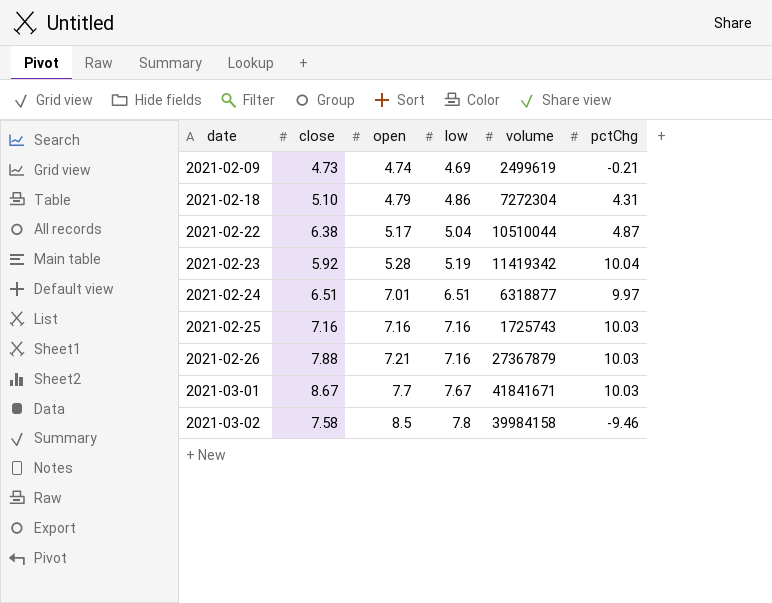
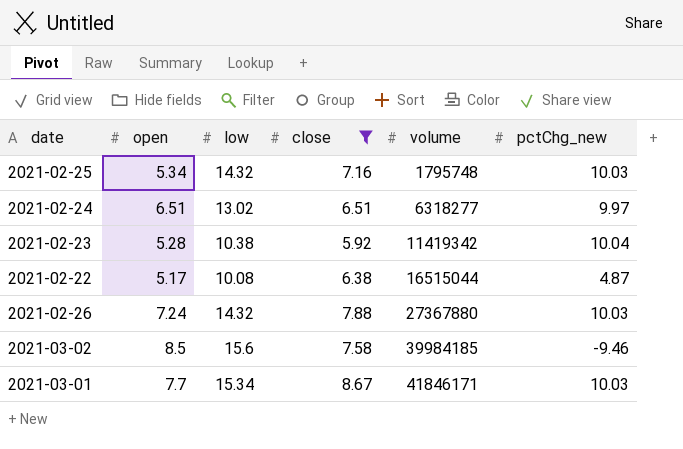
filter: none -> close >= 5.92
row order: date ascending -> volume ascending
column close | position: 2 -> 4
column name: pctChg -> pctChg_new
2021-02-25 | open: 7.16 -> 5.34
2021-02-25 | low: 7.16 -> 14.32
2021-02-25 | volume: 1725743 -> 1795748
2021-02-24 | open: 7.01 -> 6.51
2021-02-24 | low: 6.51 -> 13.02
2021-02-24 | volume: 6318877 -> 6318277
2021-02-23 | low: 5.19 -> 10.38
2021-02-22 | low: 5.04 -> 10.08
2021-02-22 | volume: 10510044 -> 16515044
2021-02-26 | open: 7.21 -> 7.24
2021-02-26 | low: 7.16 -> 14.32
2021-02-26 | volume: 27367879 -> 27367880
2021-03-02 | low: 7.8 -> 15.6
2021-03-02 | volume: 39984158 -> 39984185
2021-03-01 | low: 7.67 -> 15.34
2021-03-01 | volume: 41841671 -> 41846171

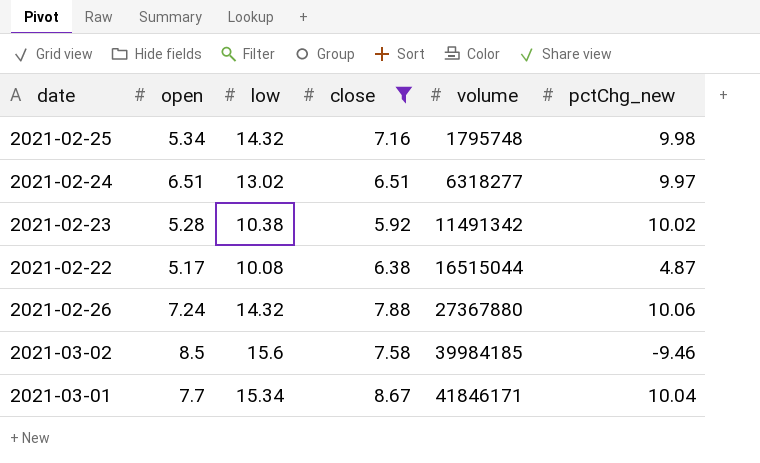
2021-02-25 | pctChg_new: 10.03 -> 9.98
2021-02-23 | volume: 11419342 -> 11491342
2021-02-23 | pctChg_new: 10.04 -> 10.02
2021-02-26 | pctChg_new: 10.03 -> 10.06
2021-03-01 | pctChg_new: 10.03 -> 10.04

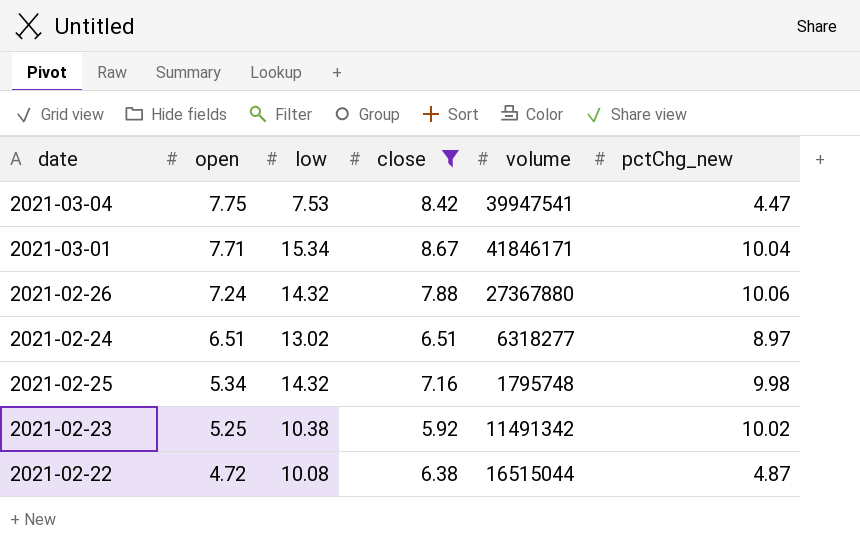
row order: volume ascending -> open descending
row 2021-03-02: 8.5 | 15.6 | 7.58 | 39984185 | -9.46 -> none
row 2021-03-04: none -> 7.75 | 7.53 | 8.42 | 39947541 | 4.47
2021-03-01 | open: 7.7 -> 7.71
2021-02-24 | pctChg_new: 9.97 -> 8.97
2021-02-23 | open: 5.28 -> 5.25
2021-02-22 | open: 5.17 -> 4.72

